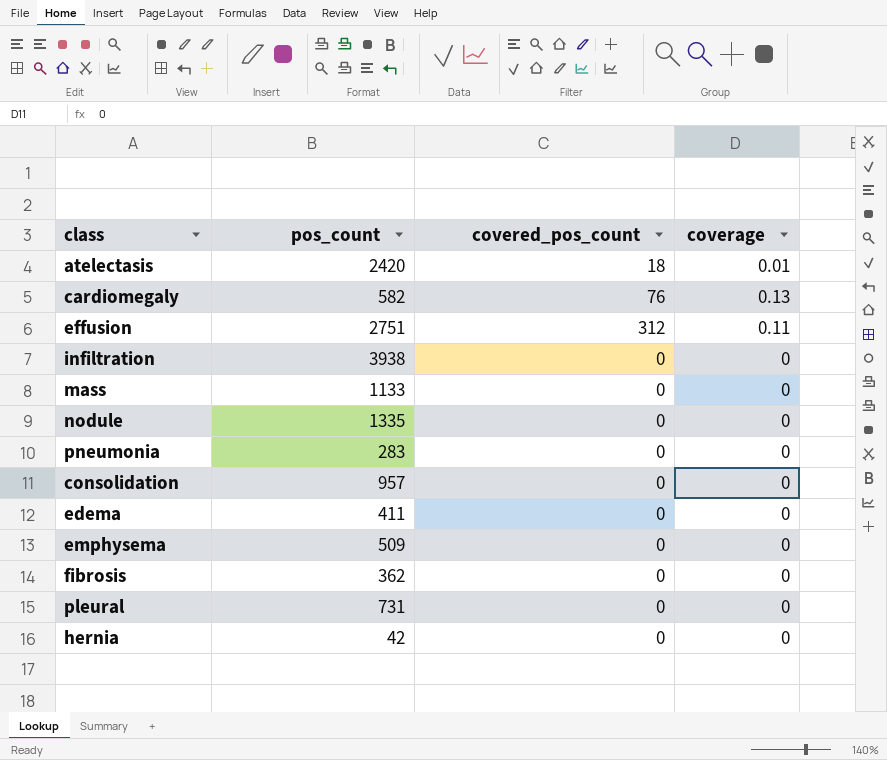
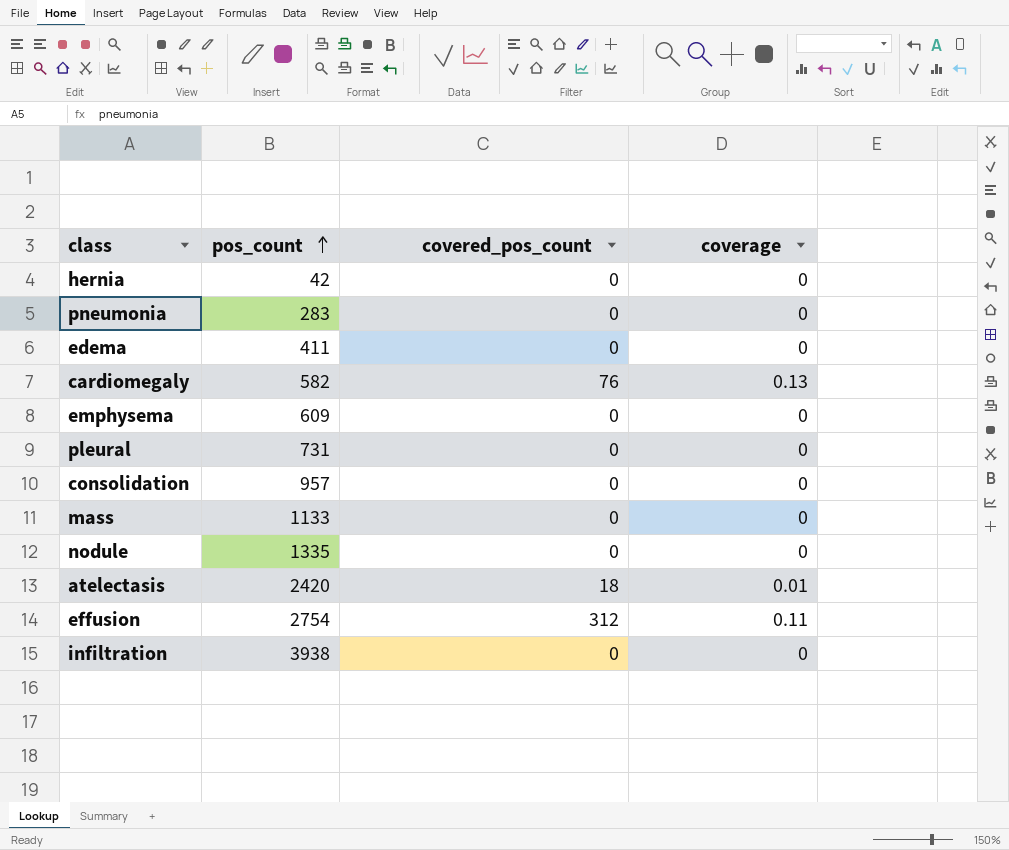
row order: none -> pos_count ascending
row fibrosis: 362 | 0 | 0 -> none
emphysema | pos_count: 509 -> 609
effusion | pos_count: 2751 -> 2754

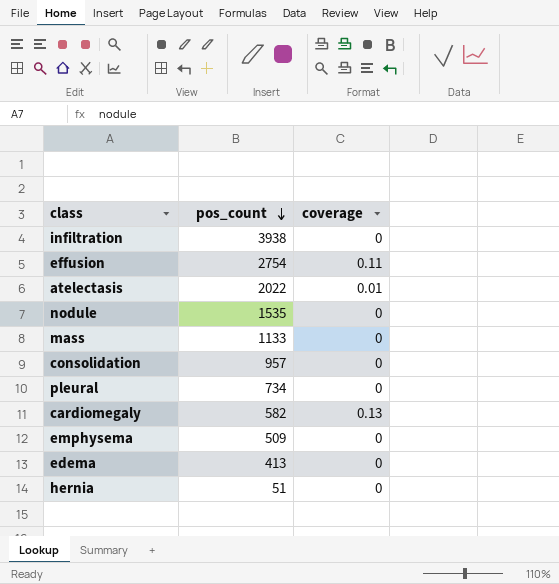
row order: pos_count ascending -> pos_count descending
column covered_pos_count | position: 3 -> none
row pneumonia: 283 | 0 | 0 -> none
atelectasis | pos_count: 2420 -> 2022
nodule | pos_count: 1335 -> 1535
pleural | pos_count: 731 -> 734
emphysema | pos_count: 609 -> 509
edema | pos_count: 411 -> 413
hernia | pos_count: 42 -> 51

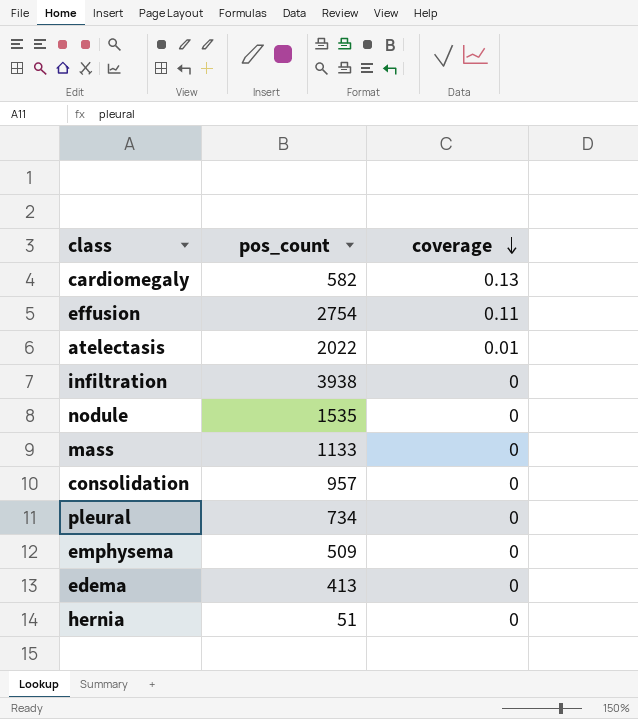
row order: pos_count descending -> coverage descending

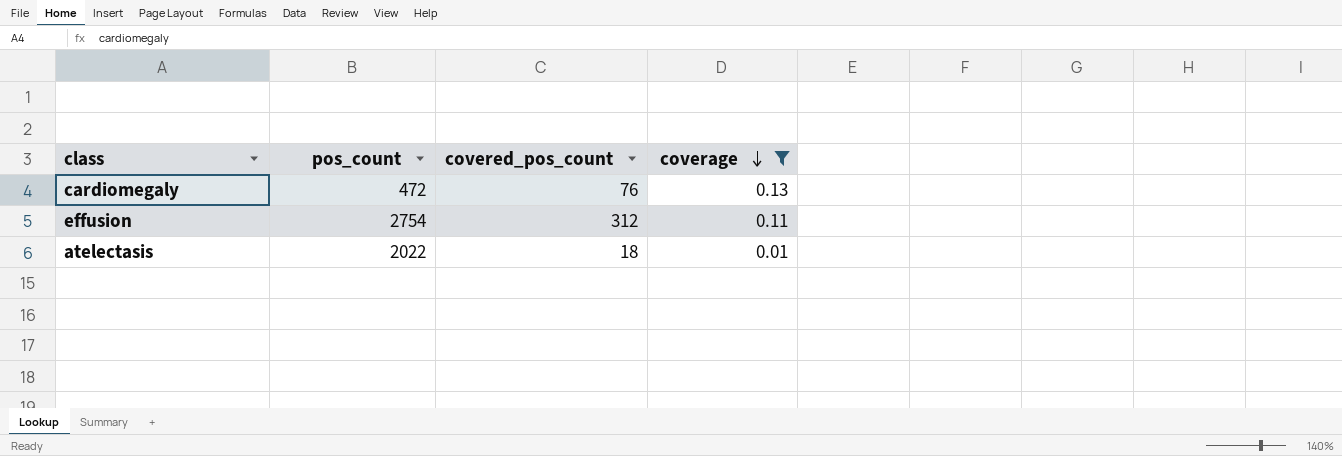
filter: none -> coverage != 0
column covered_pos_count | position: none -> 3
cardiomegaly | pos_count: 582 -> 472

